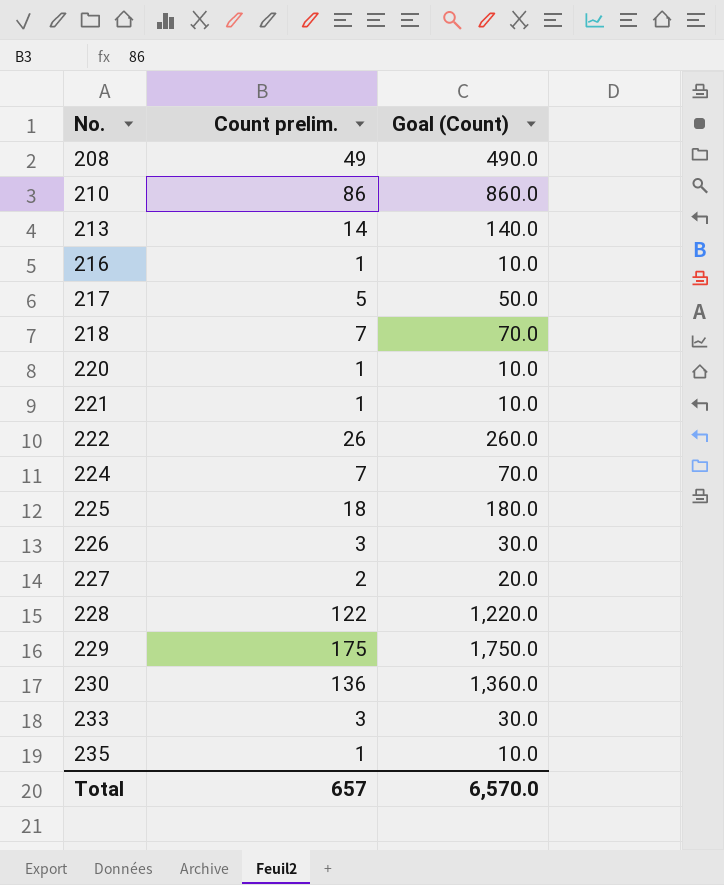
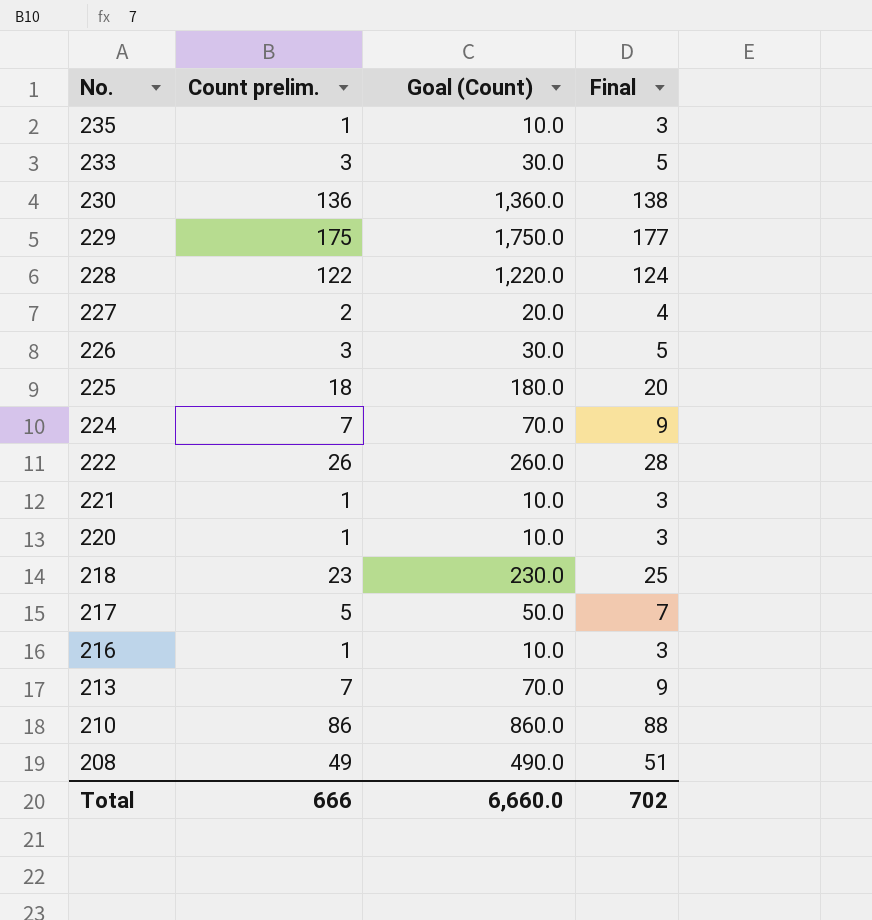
row order: No. ascending -> No. descending
column Final | formula: none -> [Count prelim.] + 2
218 | Count prelim.: 7 -> 23
218 | Goal (Count): 70.0 -> 230.0
213 | Count prelim.: 14 -> 7
213 | Goal (Count): 140.0 -> 70.0
Total | Count prelim.: 657 -> 666
Total | Goal (Count): 6,570.0 -> 6,660.0

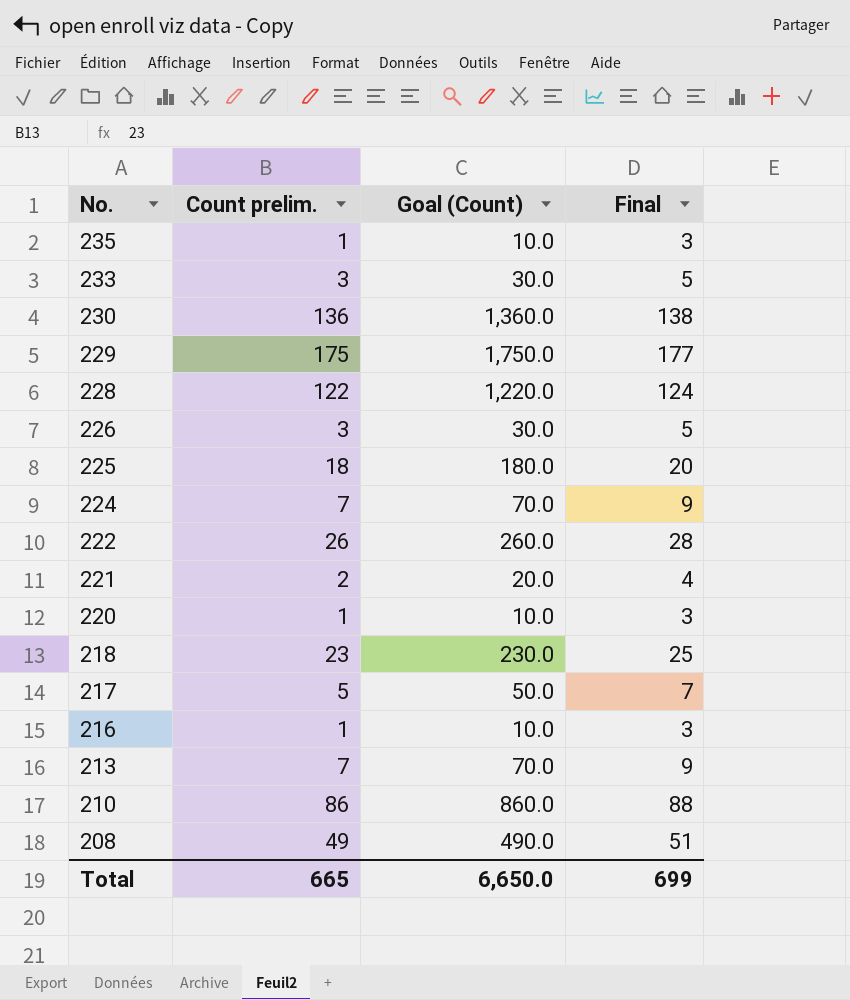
row 227: 2 | 20.0 | 4 -> none
221 | Count prelim.: 1 -> 2
221 | Goal (Count): 10.0 -> 20.0
221 | Final: 3 -> 4
Total | Count prelim.: 666 -> 665
Total | Goal (Count): 6,660.0 -> 6,650.0
Total | Final: 702 -> 699

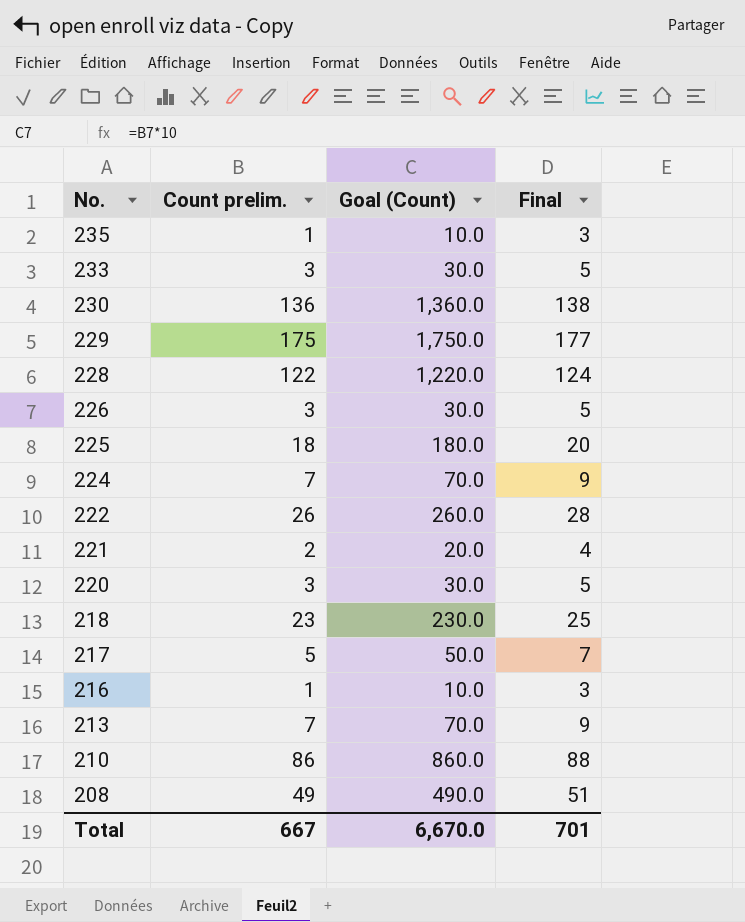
220 | Count prelim.: 1 -> 3
220 | Goal (Count): 10.0 -> 30.0
220 | Final: 3 -> 5
Total | Count prelim.: 665 -> 667
Total | Goal (Count): 6,650.0 -> 6,670.0
Total | Final: 699 -> 701

